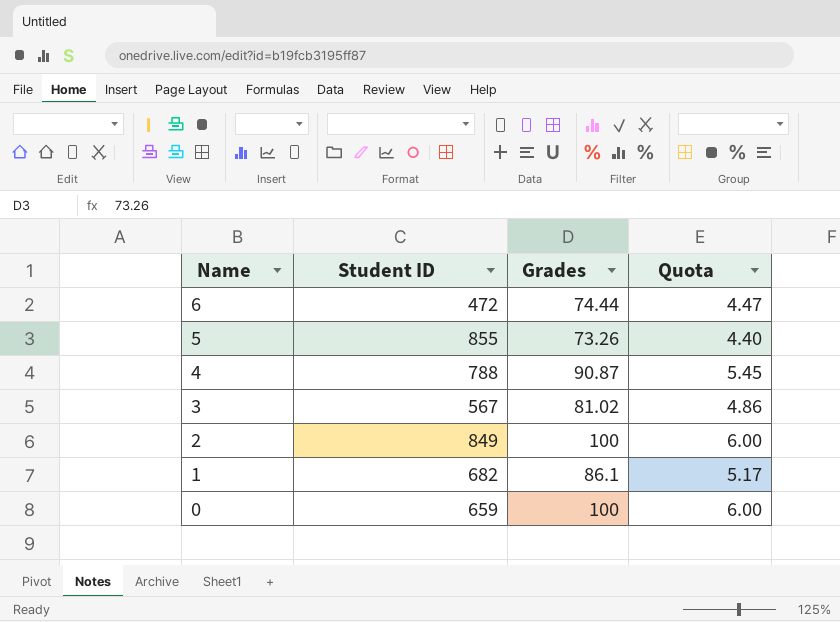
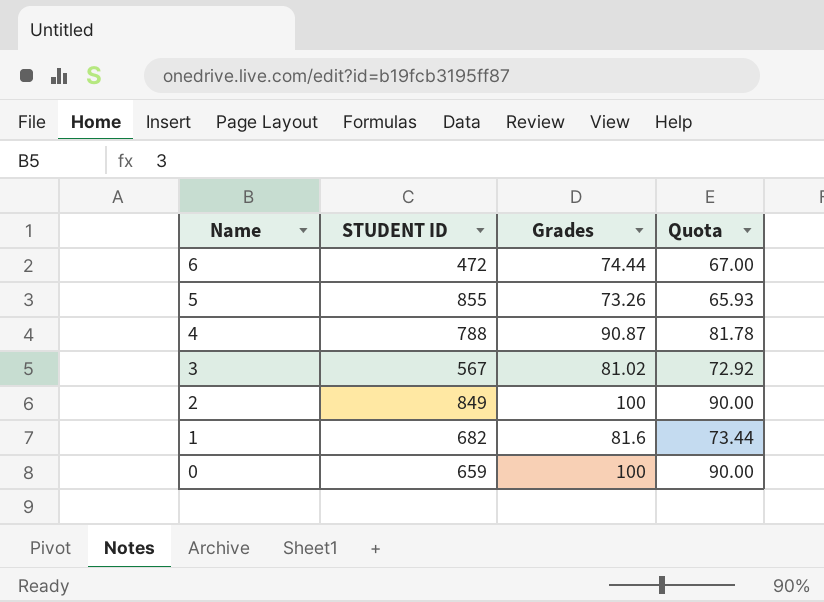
column name: Student ID -> STUDENT ID
column Quota | formula: [Grades] * 0.06 -> [Grades] * 0.9
1 | Grades: 86.1 -> 81.6

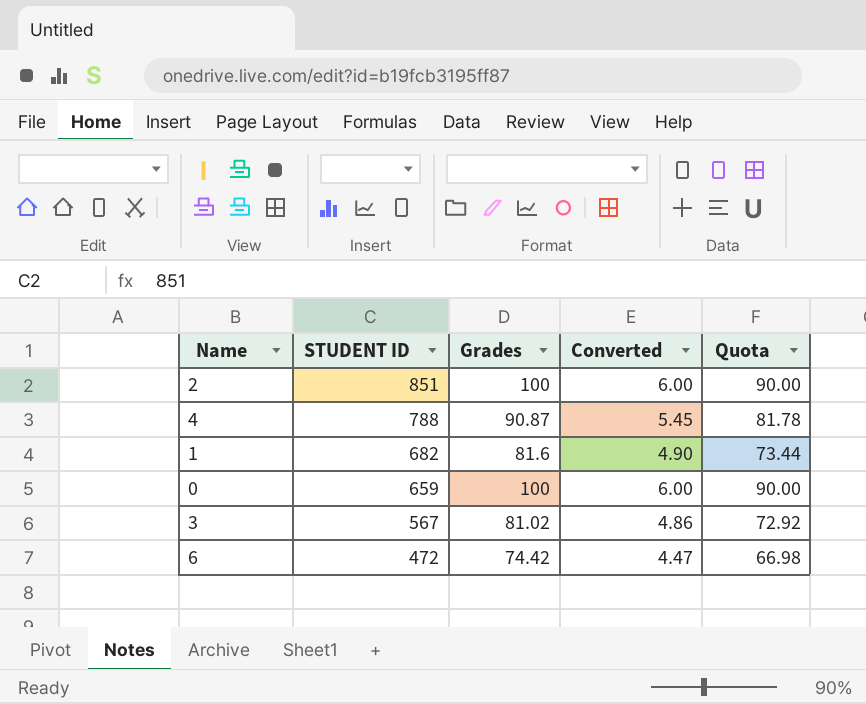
row order: Name descending -> STUDENT ID descending
column Converted | formula: none -> [Grades] * 0.06
row 5: 855 | 73.26 | 65.93 -> none
2 | STUDENT ID: 849 -> 851
6 | Grades: 74.44 -> 74.42
6 | Quota: 67.00 -> 66.98

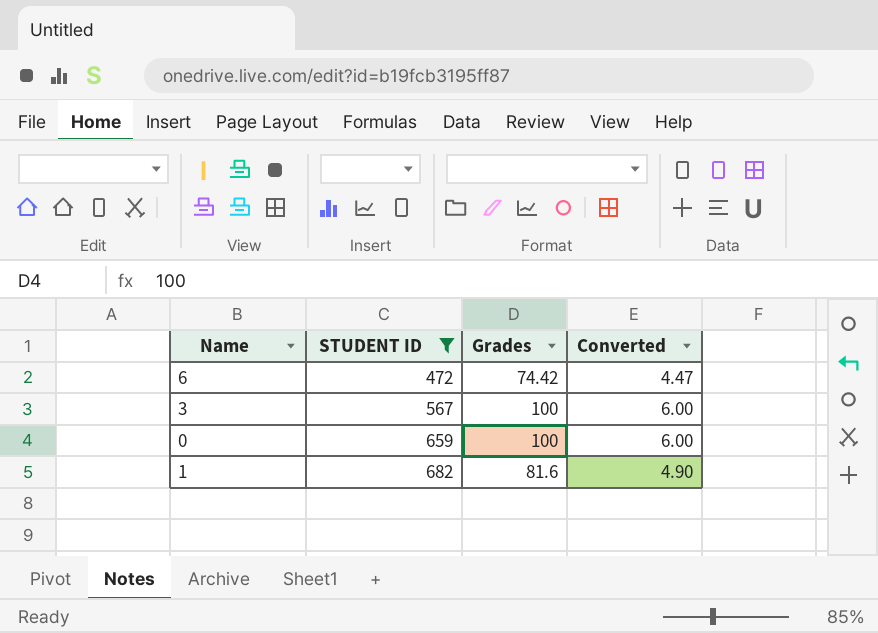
filter: none -> STUDENT ID <= 682
row order: STUDENT ID descending -> STUDENT ID ascending
column Quota | formula: [Grades] * 0.9 -> none
3 | Grades: 81.02 -> 100
3 | Converted: 4.86 -> 6.00

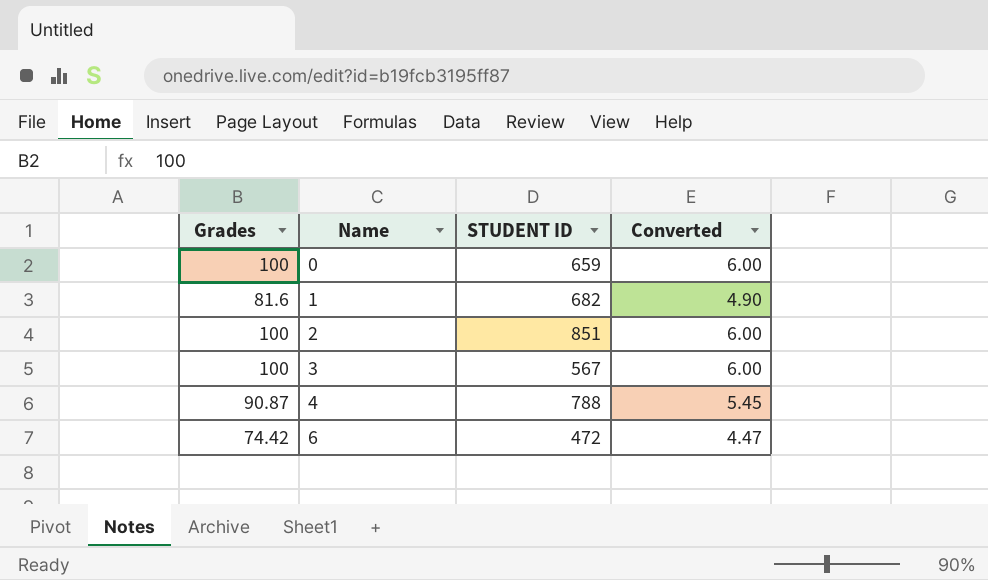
filter: STUDENT ID <= 682 -> none
row order: STUDENT ID ascending -> Name ascending
column Grades | position: 3 -> 1

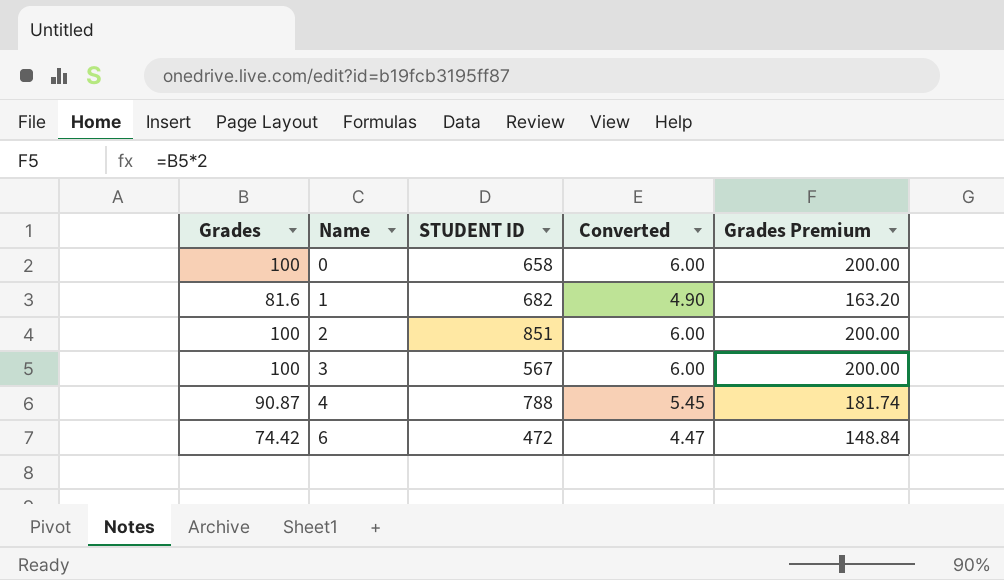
column Grades Premium | formula: none -> [Grades] * 2
0 | STUDENT ID: 659 -> 658

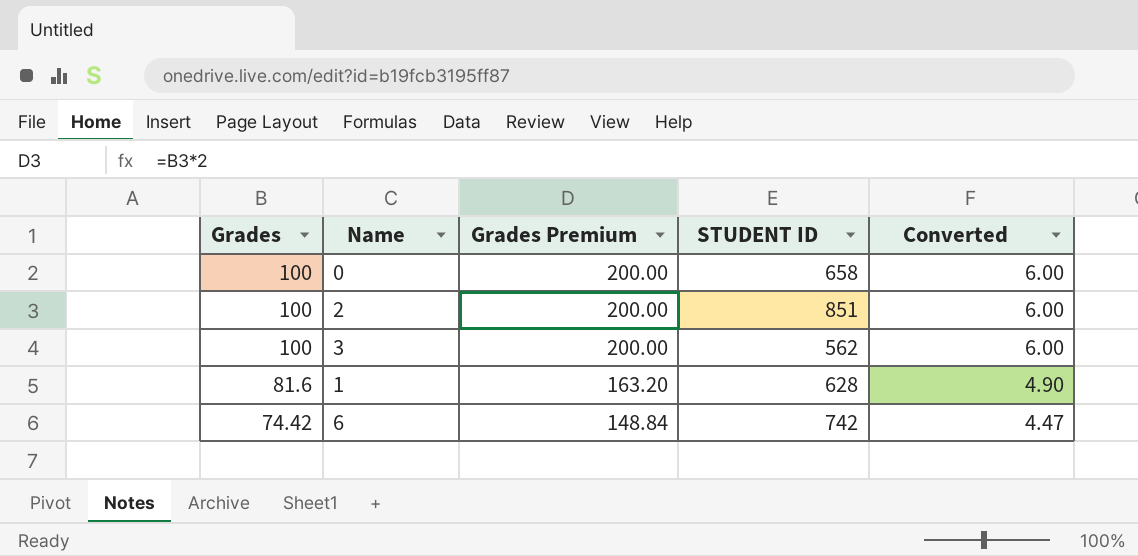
row order: Name ascending -> Grades descending
column Grades Premium | position: 5 -> 3
row 4: 90.87 | 788 | 5.45 | 181.74 -> none
3 | STUDENT ID: 567 -> 562
1 | STUDENT ID: 682 -> 628
6 | STUDENT ID: 472 -> 742

